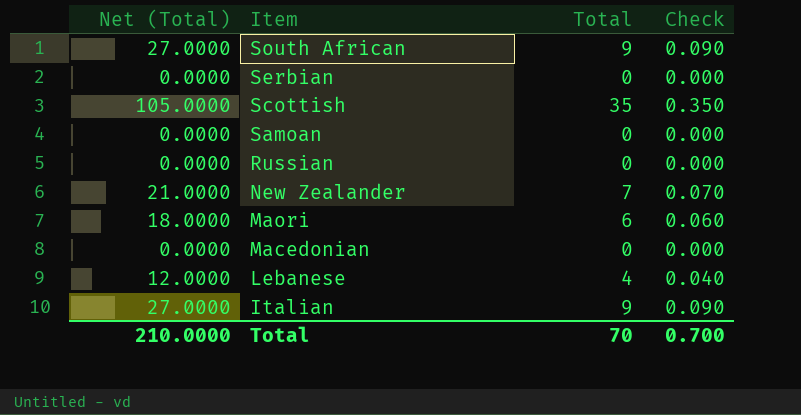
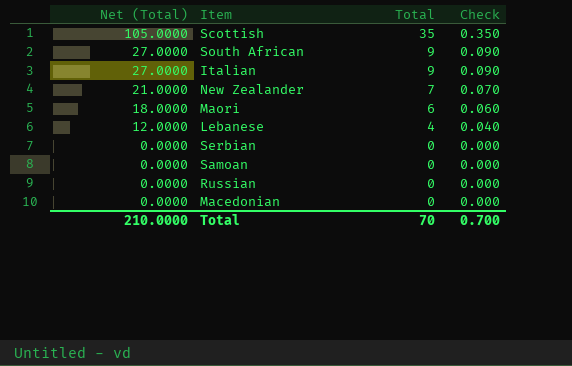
row order: Item descending -> Net (Total) descending

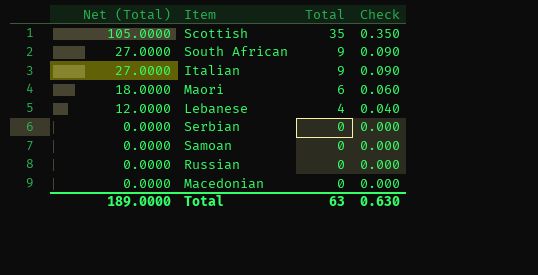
row New Zealander: 21.0000 | 7 | 0.070 -> none
Total | Net (Total): 210.0000 -> 189.0000
Total | Total: 70 -> 63
Total | Check: 0.700 -> 0.630

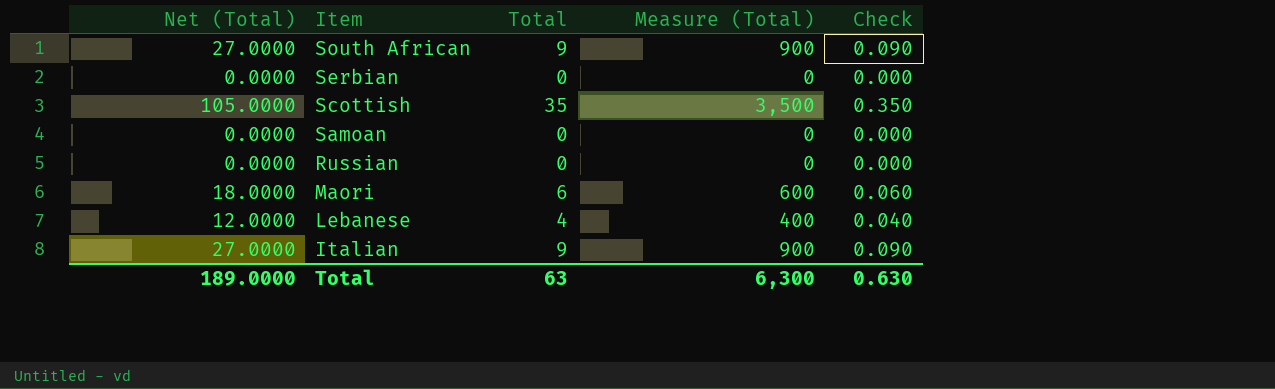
row order: Net (Total) descending -> Item descending
column Measure (Total) | formula: none -> [Total] * 100
row Macedonian: 0.0000 | 0 | 0.000 -> none

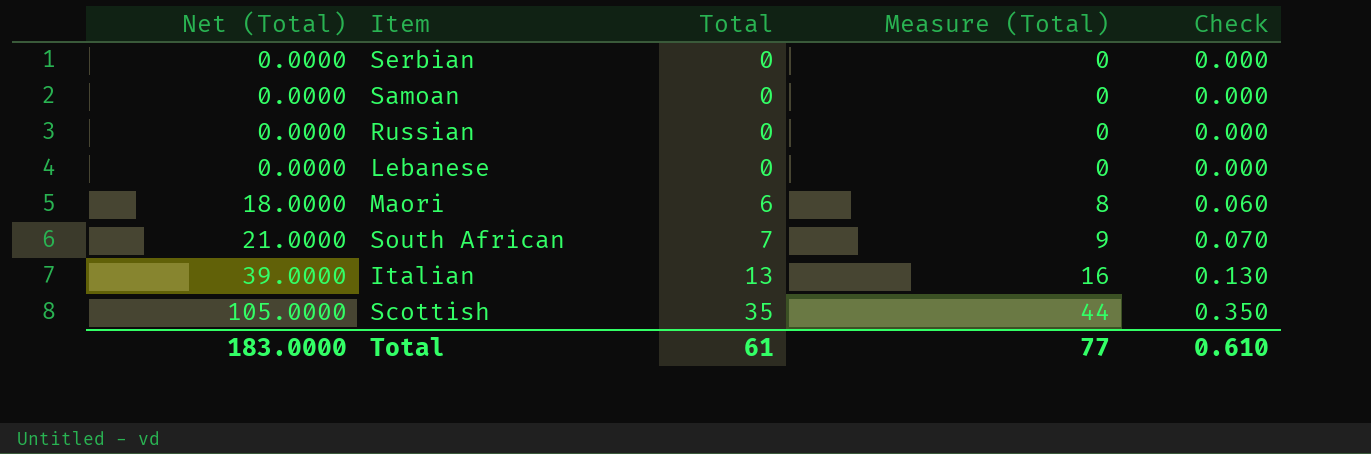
row order: Item descending -> Net (Total) ascending
column Measure (Total) | formula: [Total] * 100 -> [Total] * 1.25
Lebanese | Net (Total): 12.0000 -> 0.0000
Lebanese | Total: 4 -> 0
Lebanese | Check: 0.040 -> 0.000
South African | Net (Total): 27.0000 -> 21.0000
South African | Total: 9 -> 7
South African | Check: 0.090 -> 0.070
Italian | Net (Total): 27.0000 -> 39.0000
Italian | Total: 9 -> 13
Italian | Check: 0.090 -> 0.130
Total | Net (Total): 189.0000 -> 183.0000
Total | Total: 63 -> 61
Total | Measure (Total): 6,300 -> 77
Total | Check: 0.630 -> 0.610

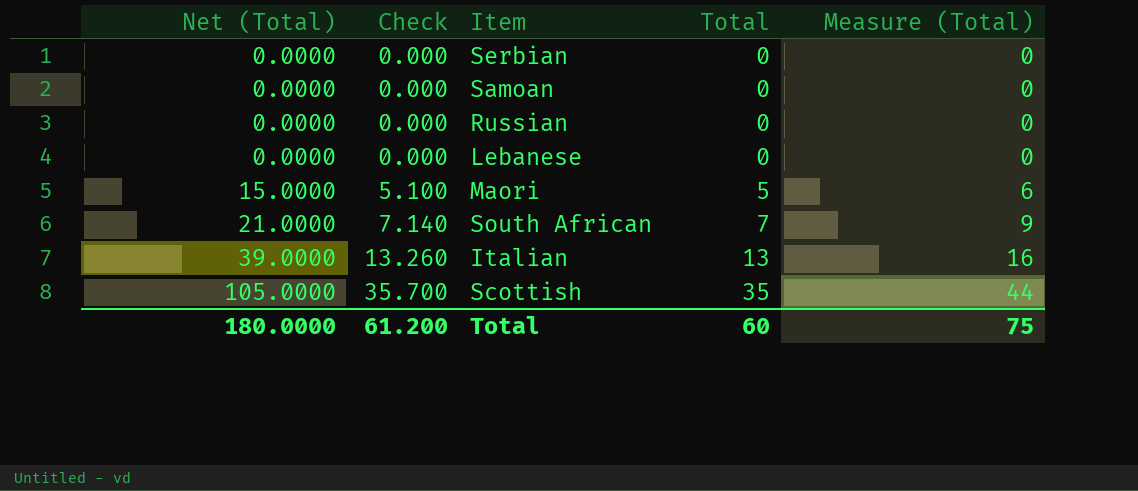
column Check | formula: [Total] * 0.01 -> [Total] * 1.02
column Check | position: 5 -> 2
Maori | Net (Total): 18.0000 -> 15.0000
Maori | Total: 6 -> 5
Maori | Measure (Total): 8 -> 6
Total | Net (Total): 183.0000 -> 180.0000
Total | Check: 0.610 -> 61.200
Total | Total: 61 -> 60
Total | Measure (Total): 77 -> 75

